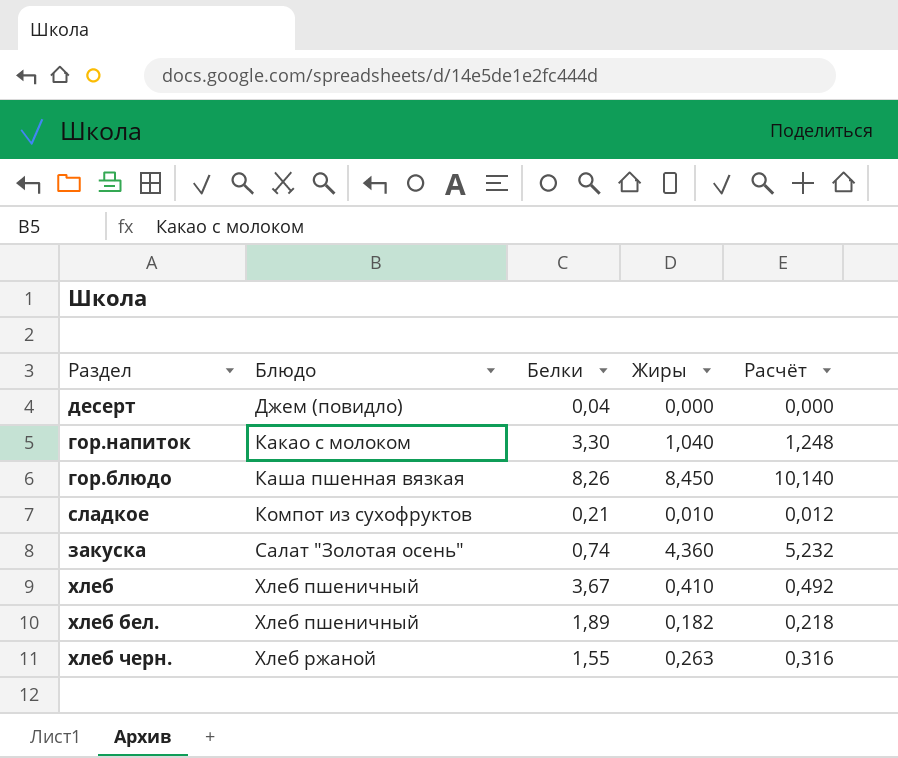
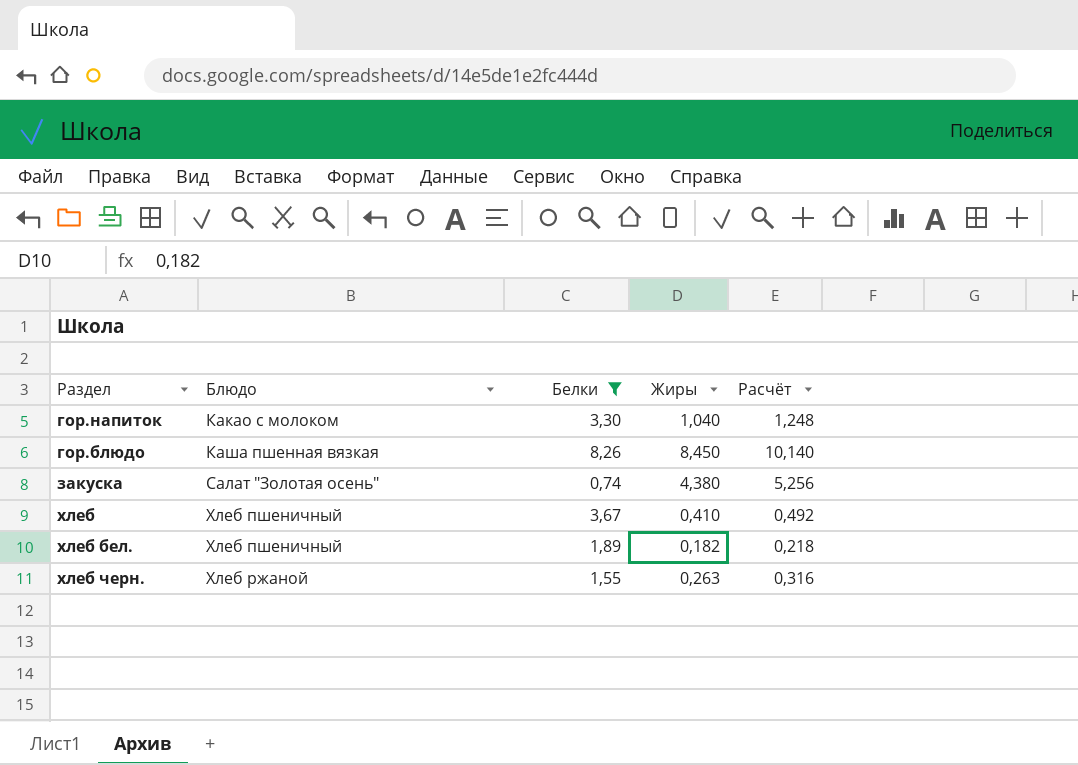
filter: none -> Белки >= 0,74
закуска | Жиры: 4,360 -> 4,380
закуска | Расчёт: 5,232 -> 5,256

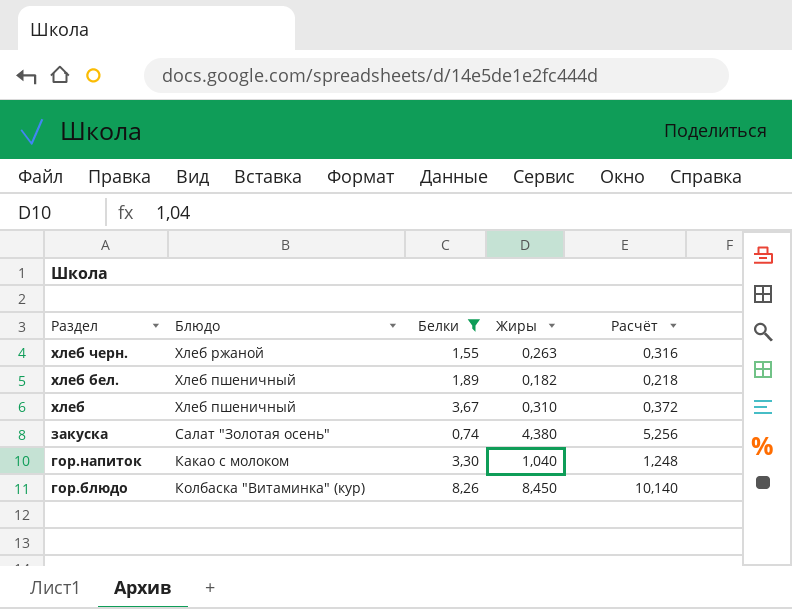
row order: Блюдо ascending -> Раздел descending
хлеб | Жиры: 0,410 -> 0,310
хлеб | Расчёт: 0,492 -> 0,372
гор.блюдо | Блюдо: Каша пшенная вязкая -> Колбаска "Витаминка" (кур)

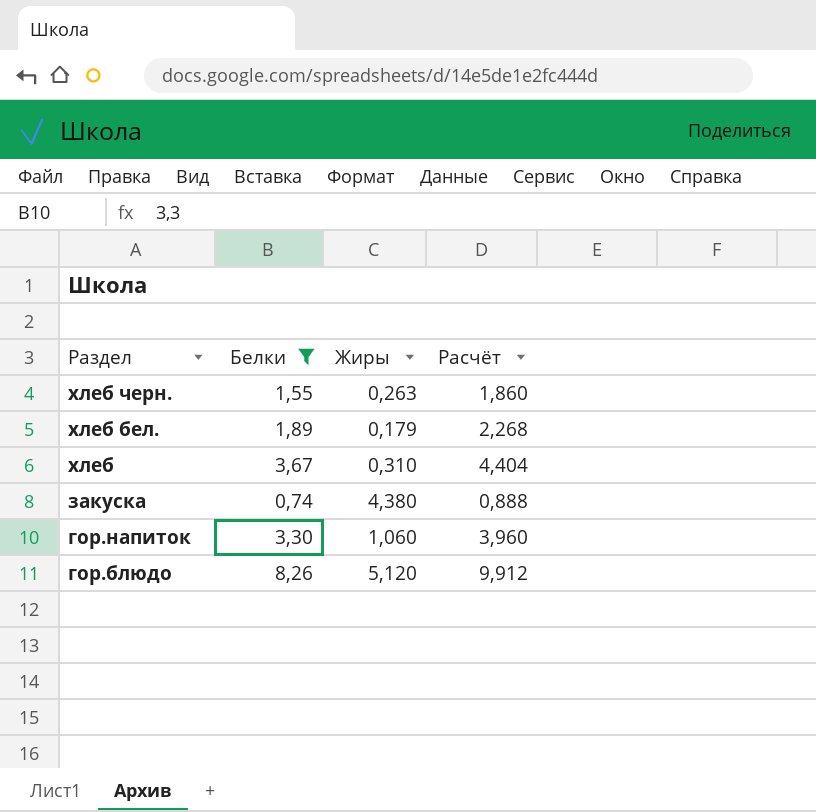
column Блюдо | position: 2 -> none
column Расчёт | formula: [Жиры] * 1,2 -> [Белки] * 1,2
хлеб бел. | Жиры: 0,182 -> 0,179
гор.напиток | Жиры: 1,040 -> 1,060
гор.блюдо | Жиры: 8,450 -> 5,120

